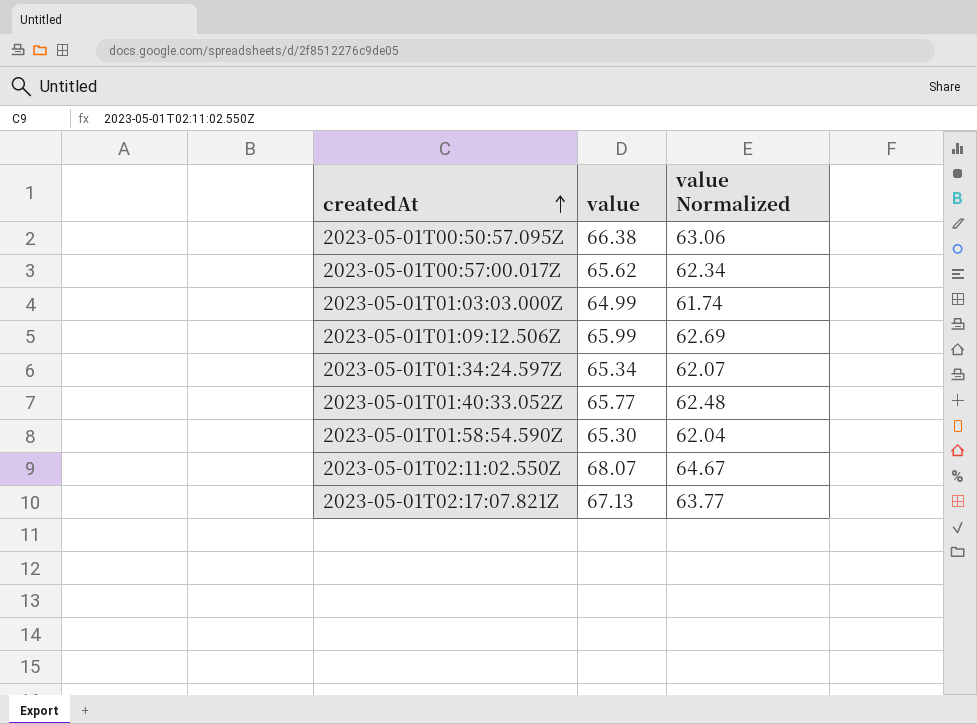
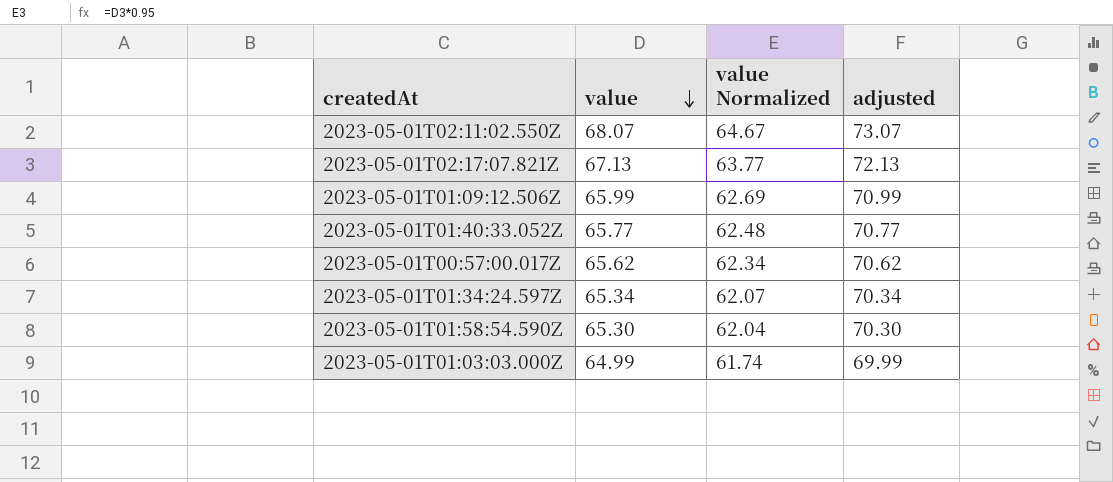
row order: createdAt ascending -> value descending
column adjusted | formula: none -> [value] + 5
row 2023-05-01T00:50:57.095Z: 66.38 | 63.06 -> none

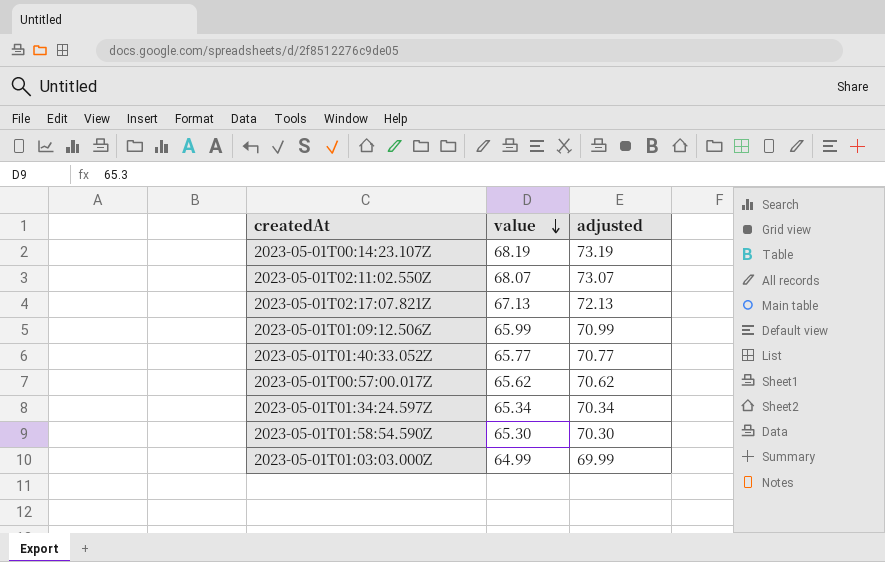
column value Normalized | formula: [value] * 0.95 -> none
row 2023-05-01T00:14:23.107Z: none -> 68.19 | 73.19

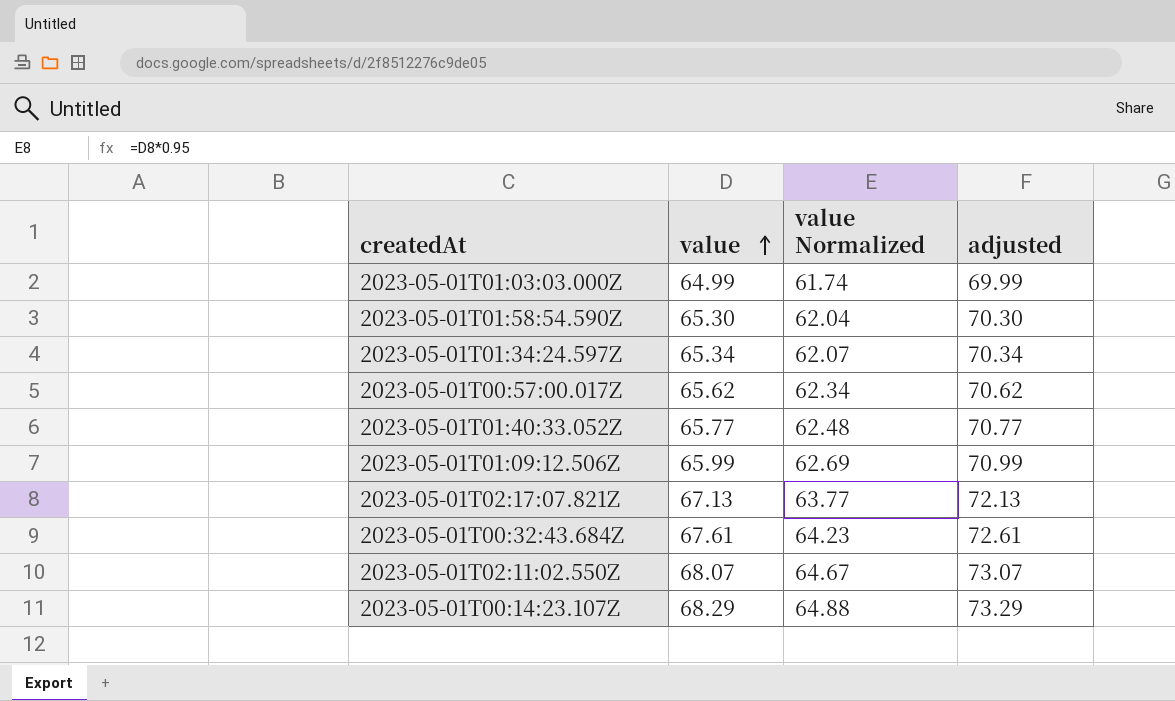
row order: value descending -> value ascending
column value Normalized | formula: none -> [value] * 0.95
row 2023-05-01T00:32:43.684Z: none -> 67.61 | 64.23 | 72.61
2023-05-01T00:14:23.107Z | value: 68.19 -> 68.29
2023-05-01T00:14:23.107Z | adjusted: 73.19 -> 73.29

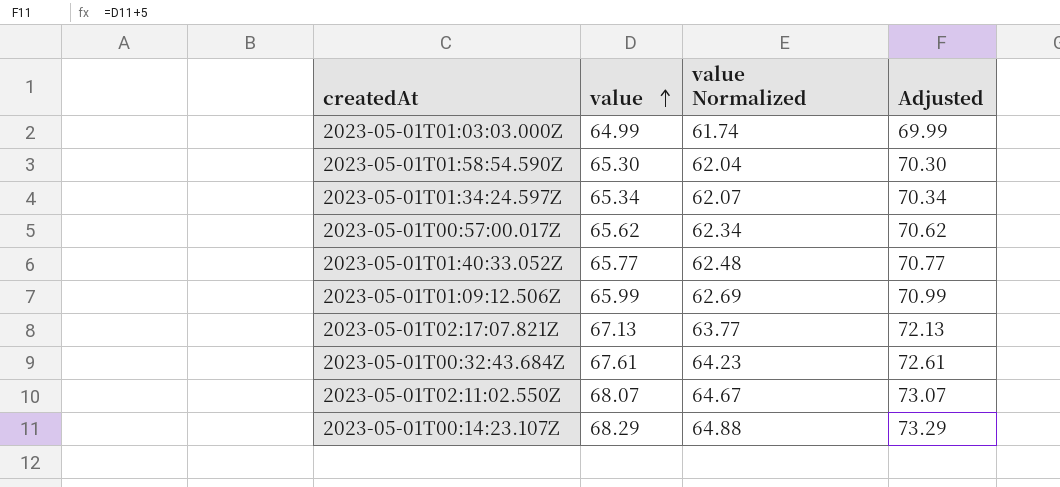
column name: adjusted -> Adjusted

